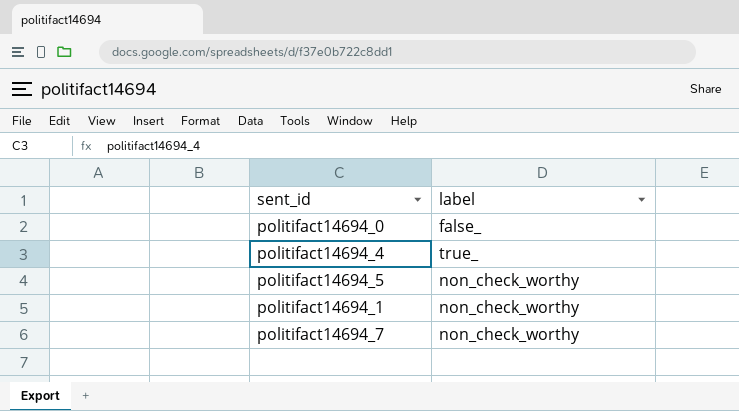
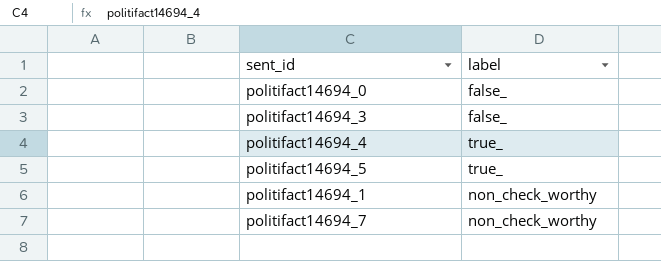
row politifact14694_3: none -> false_
politifact14694_5 | label: non_check_worthy -> true_

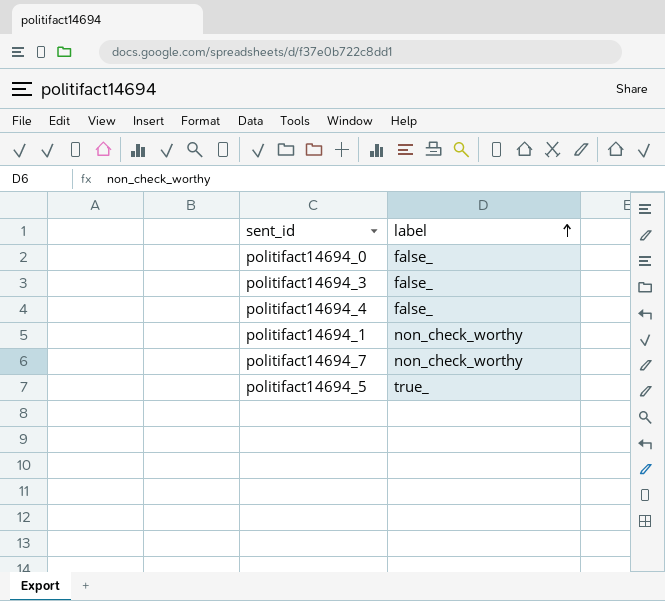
row order: none -> label ascending
politifact14694_4 | label: true_ -> false_

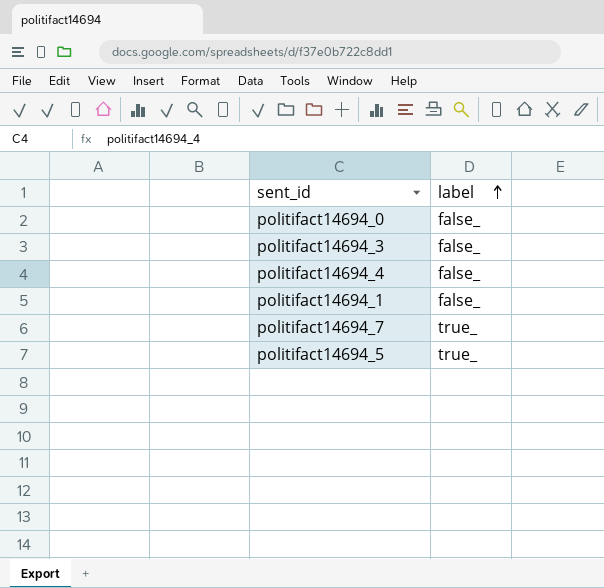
politifact14694_1 | label: non_check_worthy -> false_
politifact14694_7 | label: non_check_worthy -> true_

